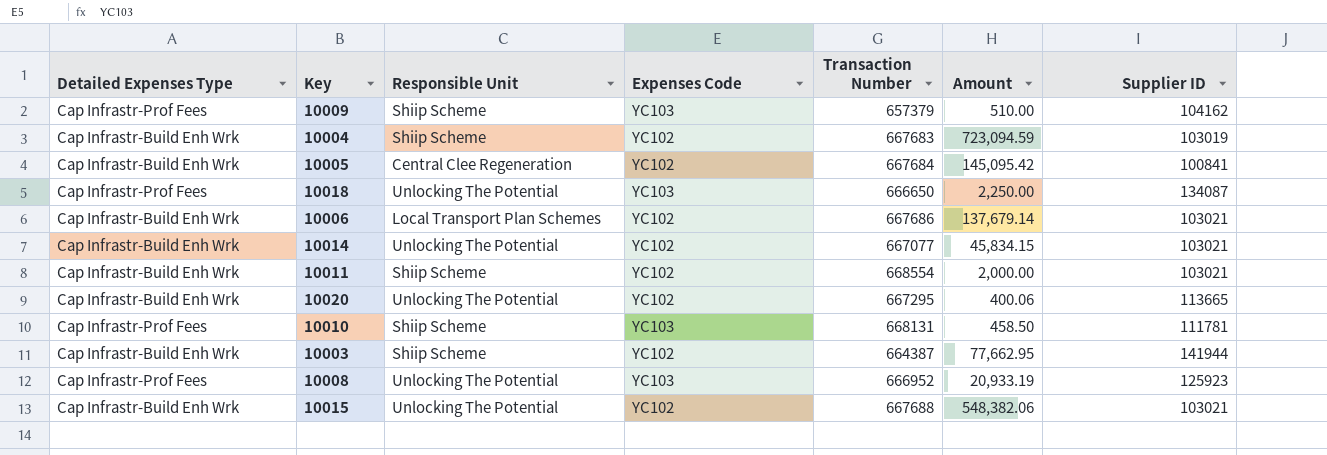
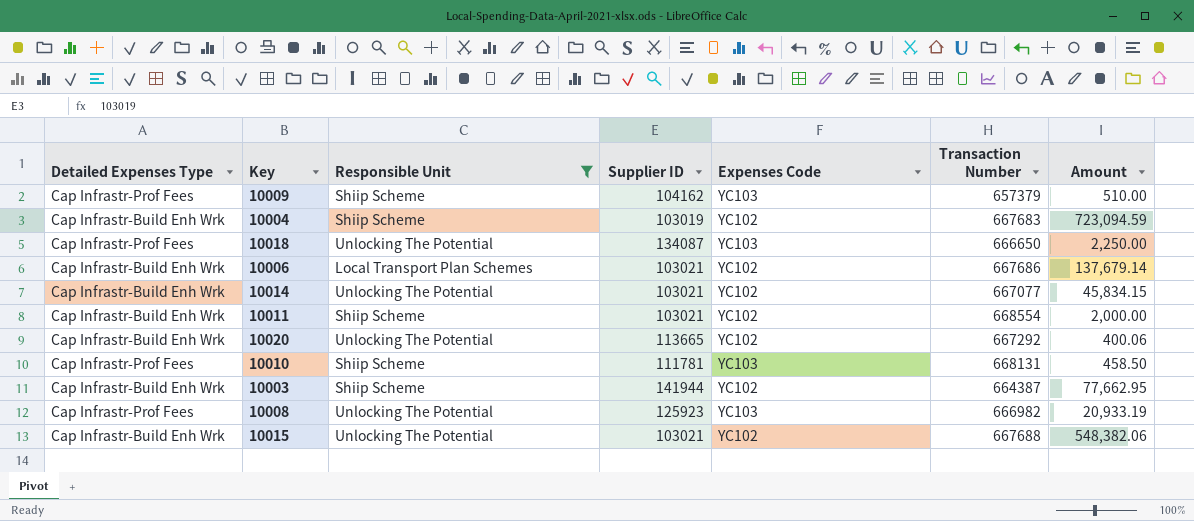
filter: none -> Responsible Unit != Central Clee Regeneration
column Supplier ID | position: 7 -> 4
10020 | Transaction Number: 667295 -> 667292
10008 | Transaction Number: 666952 -> 666982

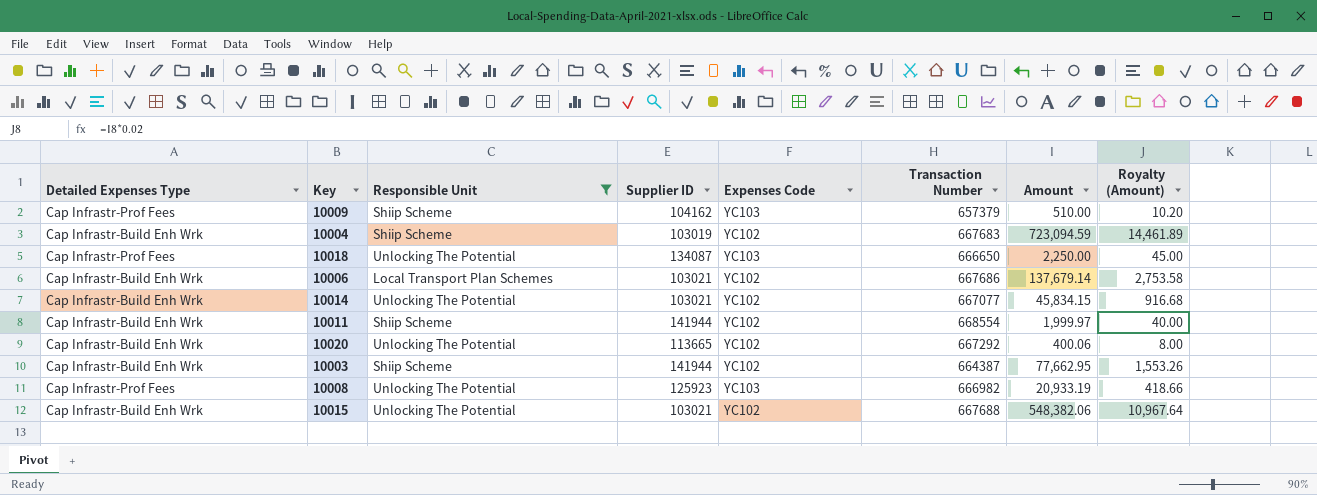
column Royalty (Amount) | formula: none -> [Amount] * 0.02
row 10010: Cap Infrastr-Prof Fees | Shiip Scheme | 111781 | YC103 | 668131 | 458.50 -> none
10011 | Supplier ID: 103021 -> 141944
10011 | Amount: 2,000.00 -> 1,999.97

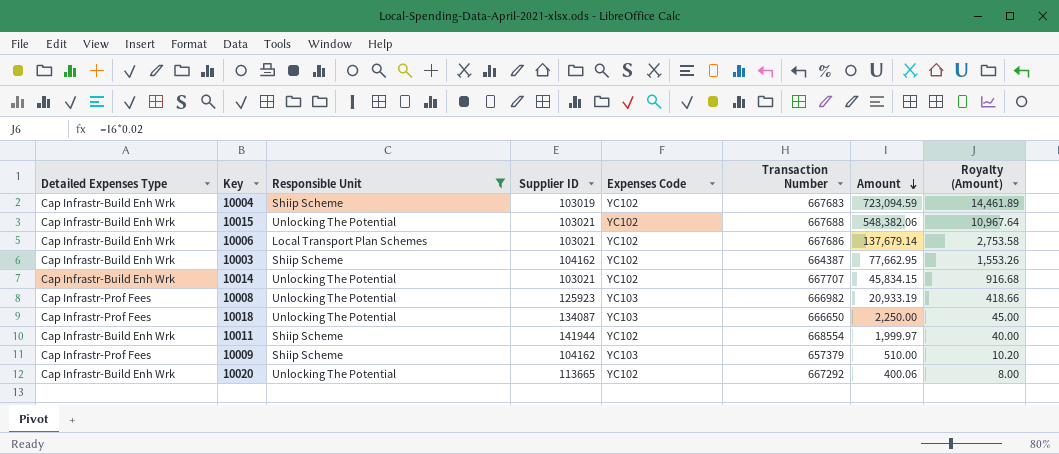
row order: none -> Amount descending
10003 | Supplier ID: 141944 -> 104162
10014 | Transaction Number: 667077 -> 667707

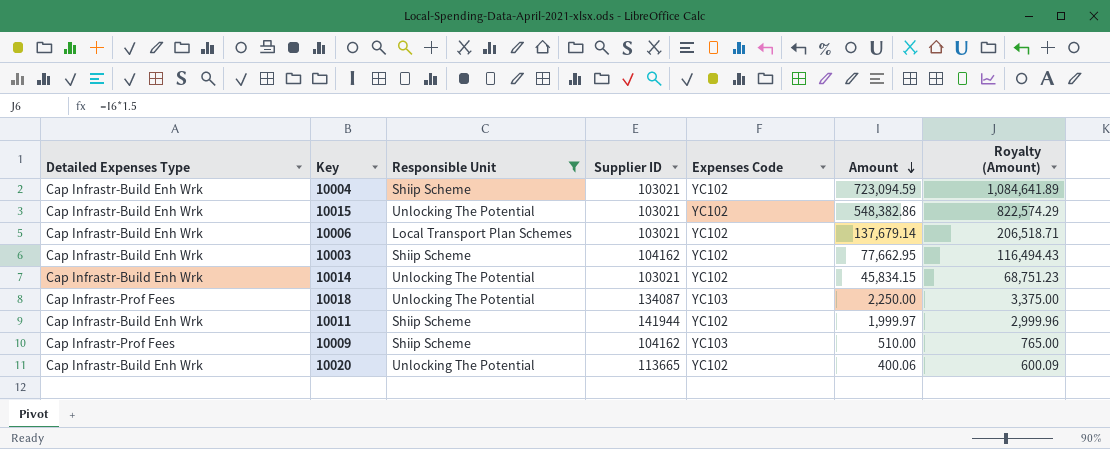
column Transaction Number | position: 6 -> none
column Royalty (Amount) | formula: [Amount] * 0.02 -> [Amount] * 1.5
row 10008: Cap Infrastr-Prof Fees | Unlocking The Potential | 125923 | YC103 | 666982 | 20,933.19 | 418.66 -> none
10004 | Supplier ID: 103019 -> 103021
10015 | Amount: 548,382.06 -> 548,382.86

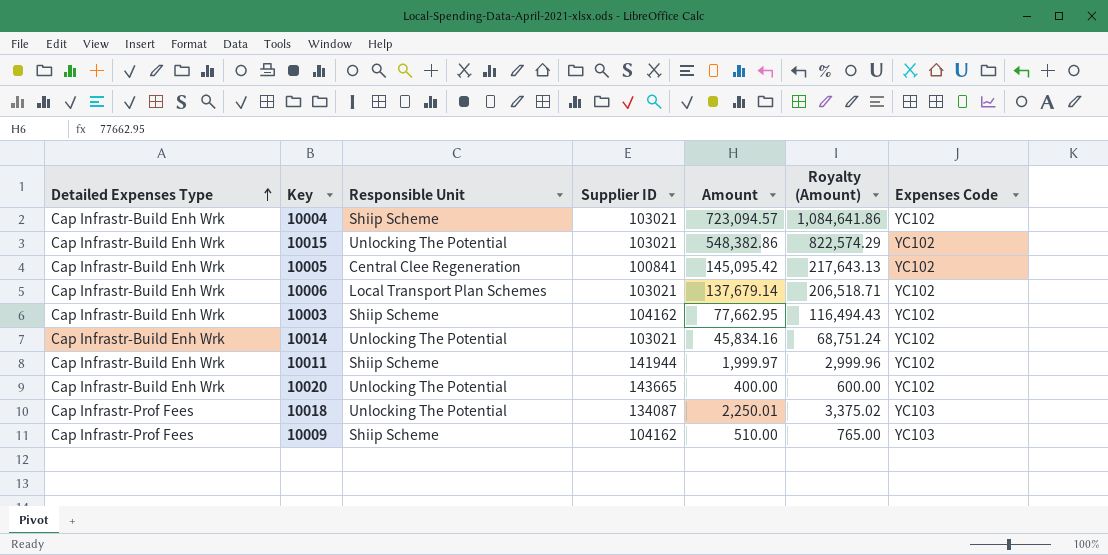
filter: Responsible Unit != Central Clee Regeneration -> none
row order: Amount descending -> Detailed Expenses Type ascending
column Expenses Code | position: 5 -> 7
10004 | Amount: 723,094.59 -> 723,094.57
10004 | Royalty (Amount): 1,084,641.89 -> 1,084,641.86
10014 | Amount: 45,834.15 -> 45,834.16
10014 | Royalty (Amount): 68,751.23 -> 68,751.24
10020 | Supplier ID: 113665 -> 143665
10020 | Amount: 400.06 -> 400.00
10020 | Royalty (Amount): 600.09 -> 600.00
10018 | Amount: 2,250.00 -> 2,250.01
10018 | Royalty (Amount): 3,375.00 -> 3,375.02

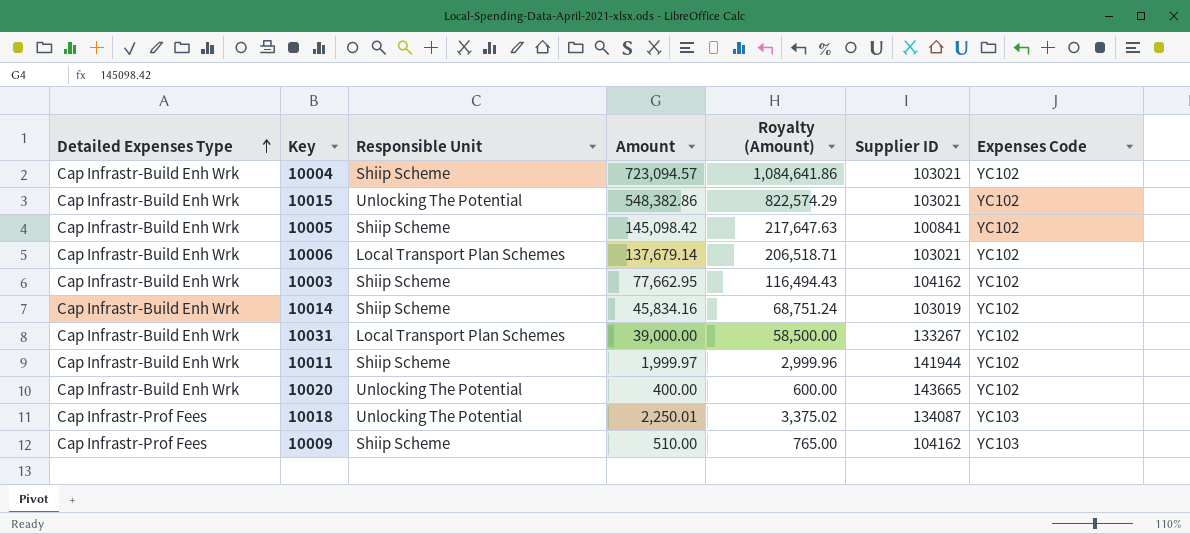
column Supplier ID | position: 4 -> 6
10005 | Responsible Unit: Central Clee Regeneration -> Shiip Scheme
10005 | Amount: 145,095.42 -> 145,098.42
10005 | Royalty (Amount): 217,643.13 -> 217,647.63
10014 | Responsible Unit: Unlocking The Potential -> Shiip Scheme
10014 | Supplier ID: 103021 -> 103019
row 10031: none -> Cap Infrastr-Build Enh Wrk | Local Transport Plan Schemes | 39,000.00 | 58,500.00 | 133267 | YC102

